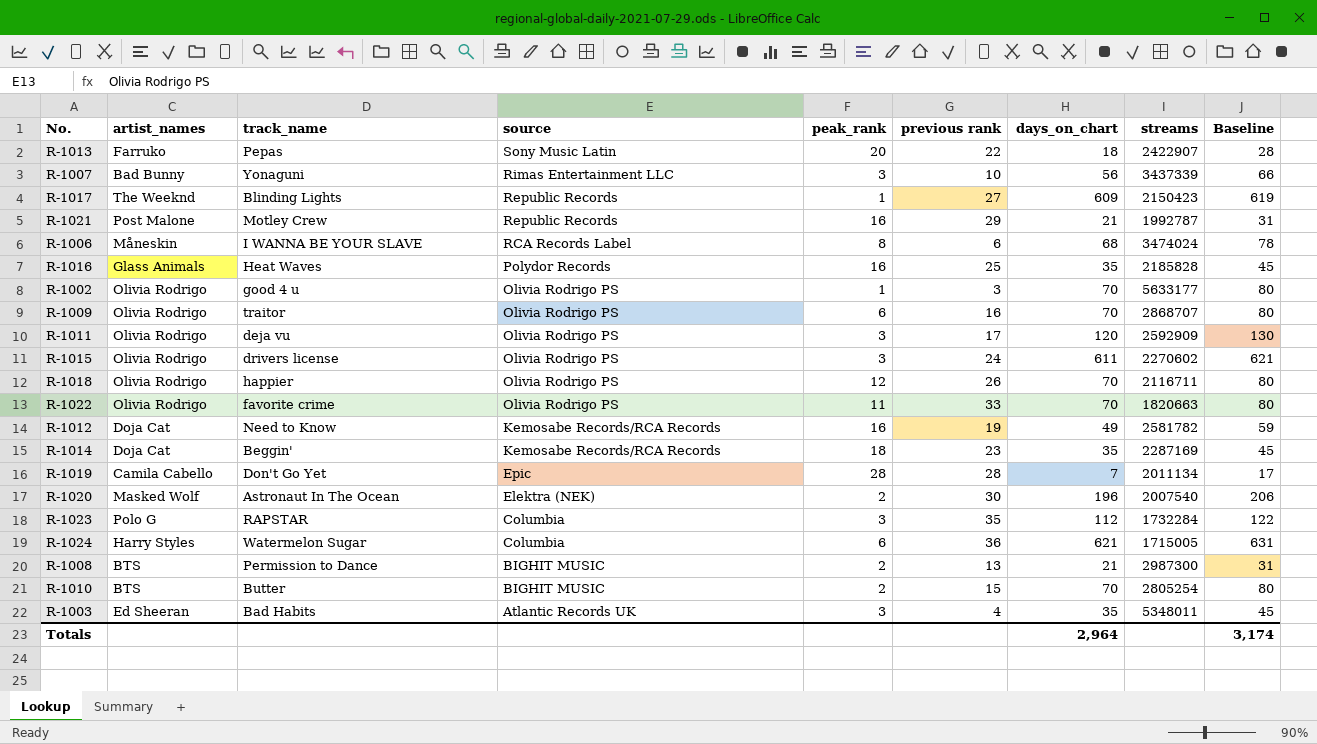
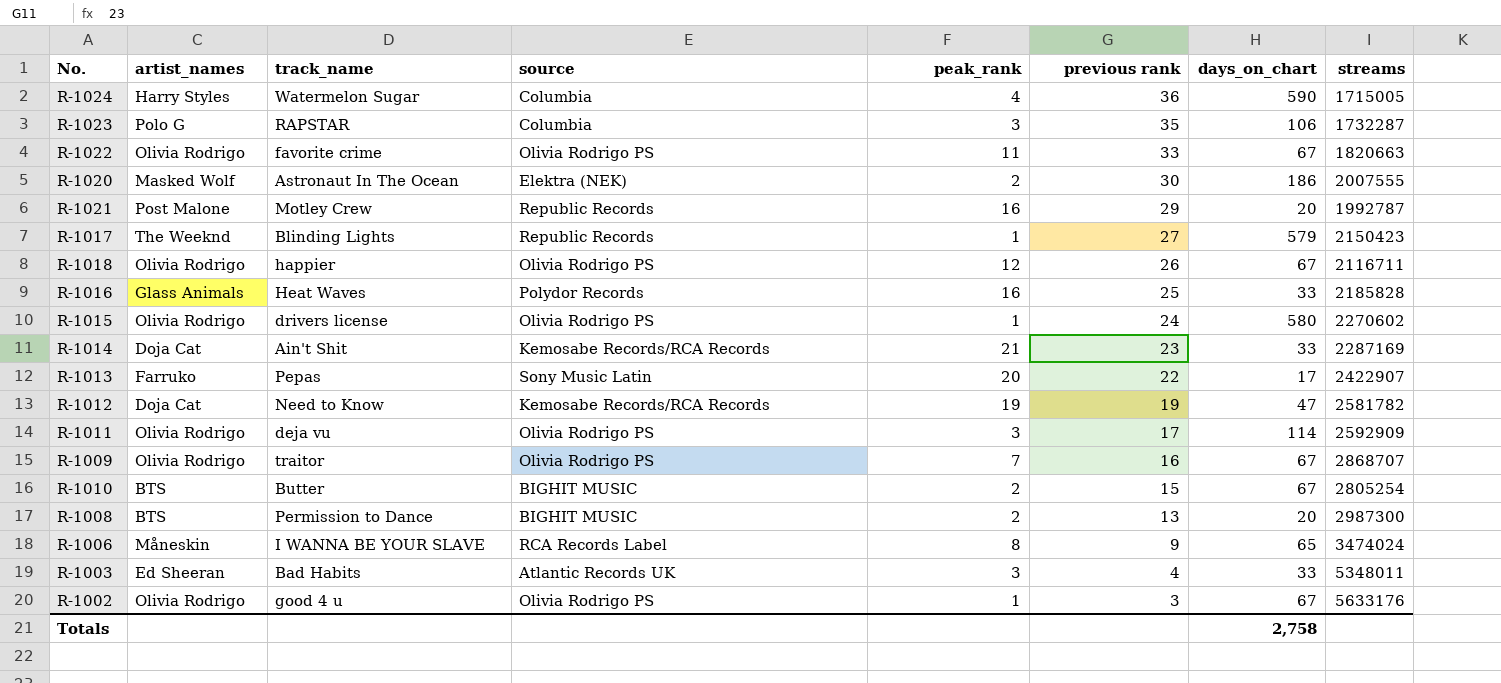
row order: source descending -> previous rank descending
column Baseline | formula: [days_on_chart] + 10 -> none
row R-1007: Bad Bunny | Yonaguni | Rimas Entertainment LLC | 3 | 10 | 56 | 3437339 | 66 -> none
row R-1019: Camila Cabello | Don't Go Yet | Epic | 28 | 28 | 7 | 2011134 | 17 -> none
R-1024 | peak_rank: 6 -> 4
R-1024 | days_on_chart: 621 -> 590
R-1023 | days_on_chart: 112 -> 106
R-1023 | streams: 1732284 -> 1732287
R-1022 | days_on_chart: 70 -> 67
R-1020 | days_on_chart: 196 -> 186
R-1020 | streams: 2007540 -> 2007555
R-1021 | days_on_chart: 21 -> 20
R-1017 | days_on_chart: 609 -> 579
R-1018 | days_on_chart: 70 -> 67
R-1016 | days_on_chart: 35 -> 33
R-1015 | peak_rank: 3 -> 1
R-1015 | days_on_chart: 611 -> 580
R-1014 | track_name: Beggin' -> Ain't Shit
R-1014 | peak_rank: 18 -> 21
R-1014 | days_on_chart: 35 -> 33
R-1013 | days_on_chart: 18 -> 17
R-1012 | peak_rank: 16 -> 19
R-1012 | days_on_chart: 49 -> 47
R-1011 | days_on_chart: 120 -> 114
R-1009 | peak_rank: 6 -> 7
R-1009 | days_on_chart: 70 -> 67
R-1010 | days_on_chart: 70 -> 67
R-1008 | days_on_chart: 21 -> 20
R-1006 | previous rank: 6 -> 9
R-1006 | days_on_chart: 68 -> 65
R-1003 | days_on_chart: 35 -> 33
R-1002 | days_on_chart: 70 -> 67
R-1002 | streams: 5633177 -> 5633176
Totals | days_on_chart: 2,964 -> 2,758

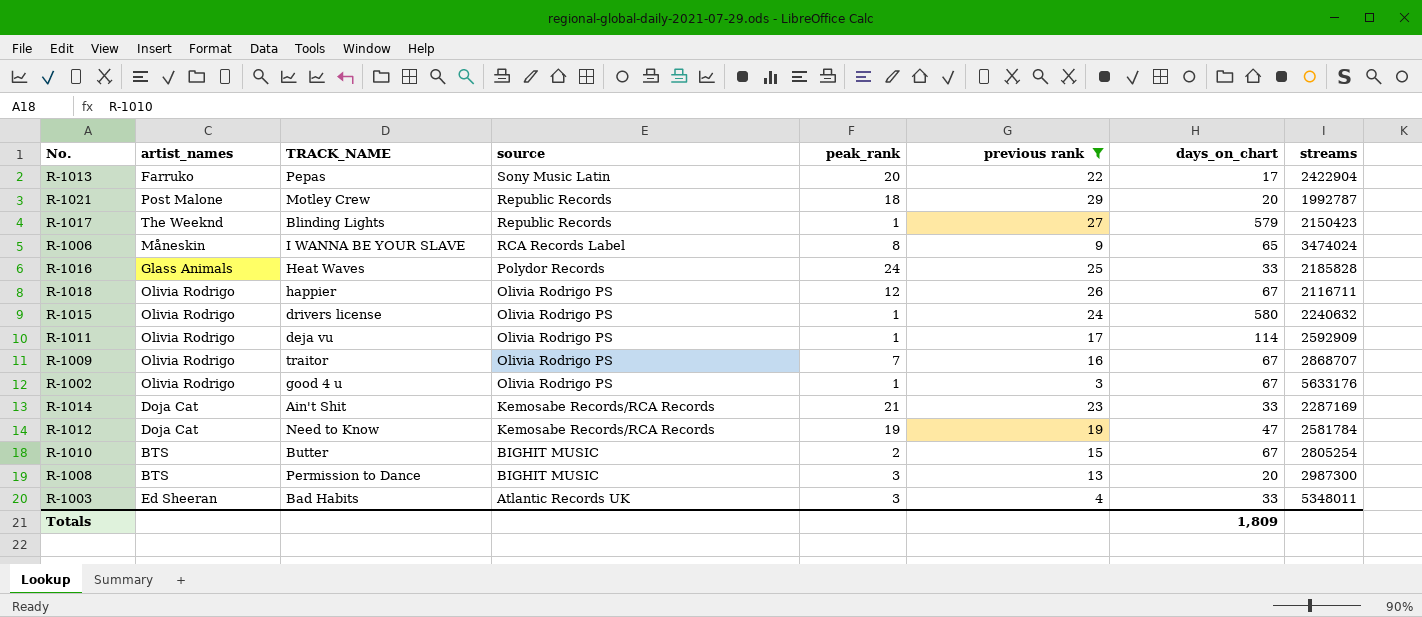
filter: none -> previous rank <= 29
row order: previous rank descending -> source descending
column name: track_name -> TRACK_NAME
R-1013 | streams: 2422907 -> 2422904
R-1021 | peak_rank: 16 -> 18
R-1016 | peak_rank: 16 -> 24
R-1015 | streams: 2270602 -> 2240632
R-1011 | peak_rank: 3 -> 1
R-1012 | streams: 2581782 -> 2581784
R-1008 | peak_rank: 2 -> 3
Totals | days_on_chart: 2,758 -> 1,809

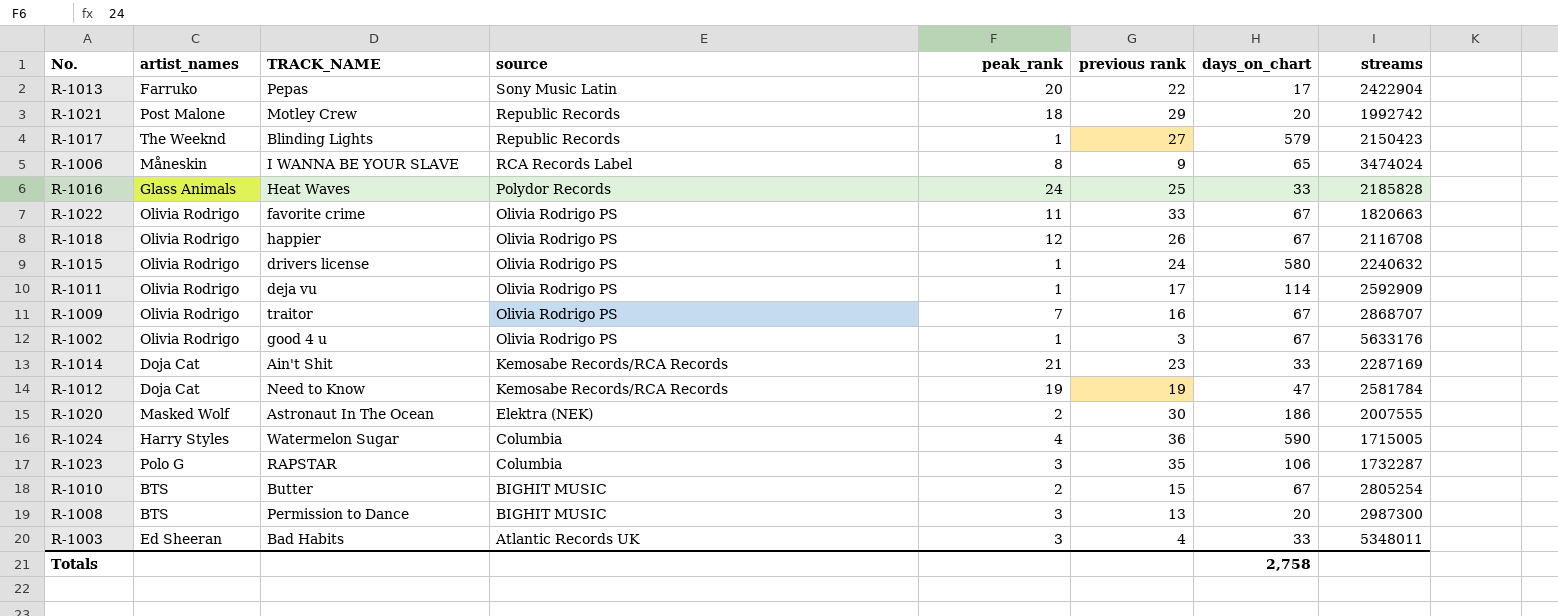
filter: previous rank <= 29 -> none
R-1021 | streams: 1992787 -> 1992742
R-1018 | streams: 2116711 -> 2116708
Totals | days_on_chart: 1,809 -> 2,758

